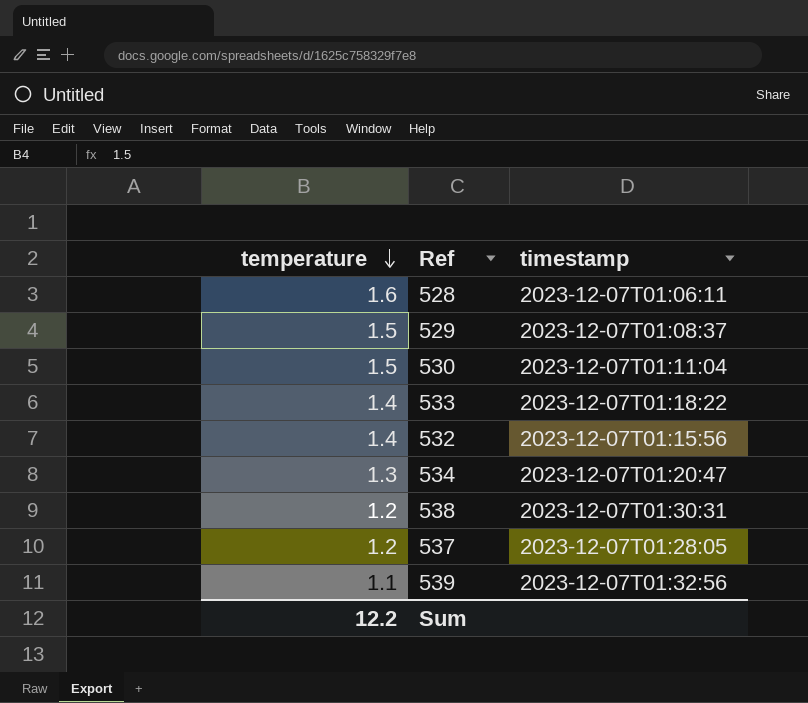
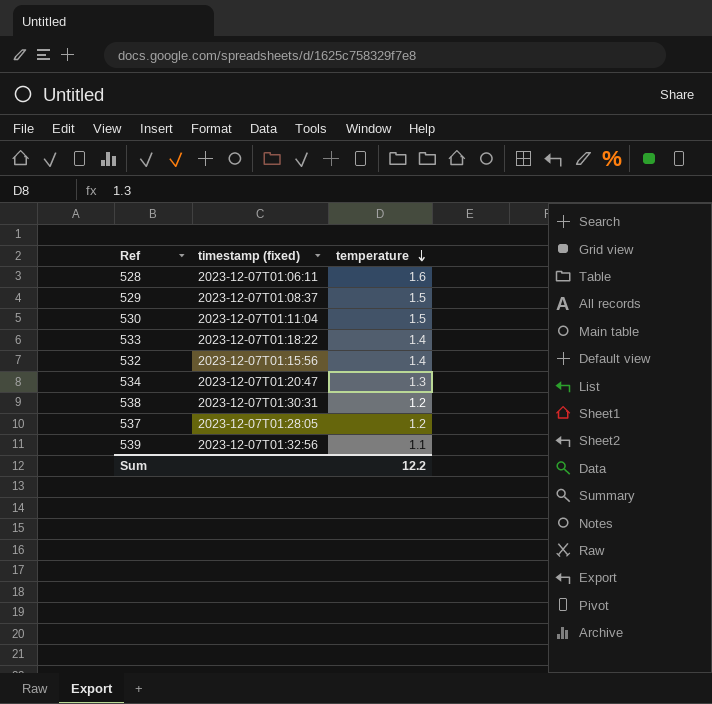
column name: timestamp -> timestamp (fixed)
column temperature | position: 1 -> 3

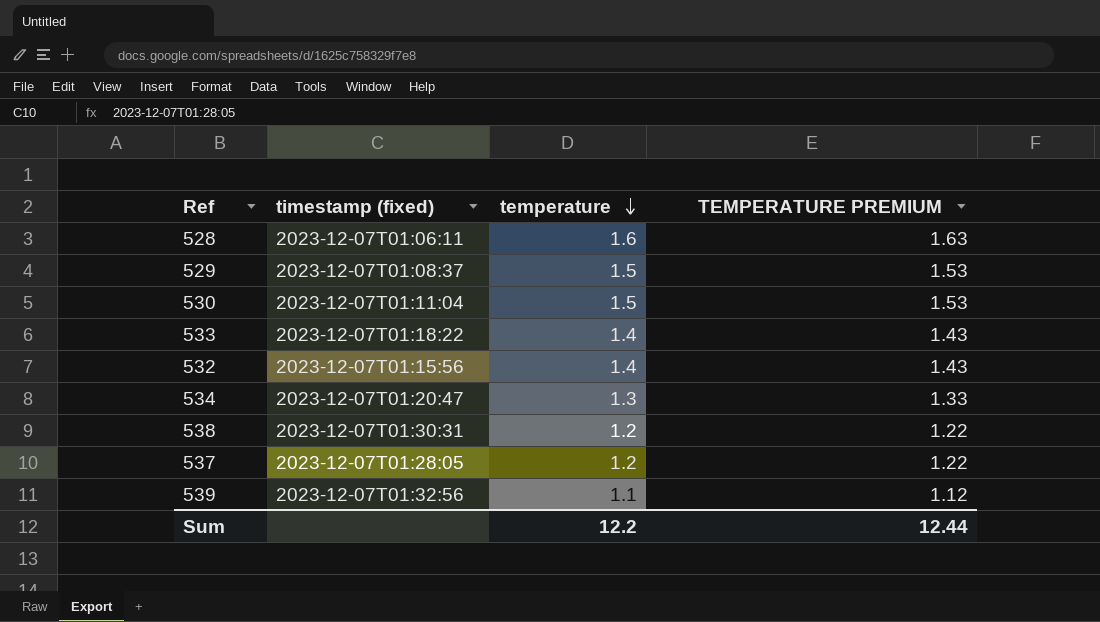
column TEMPERATURE PREMIUM | formula: none -> [temperature] * 1.02

